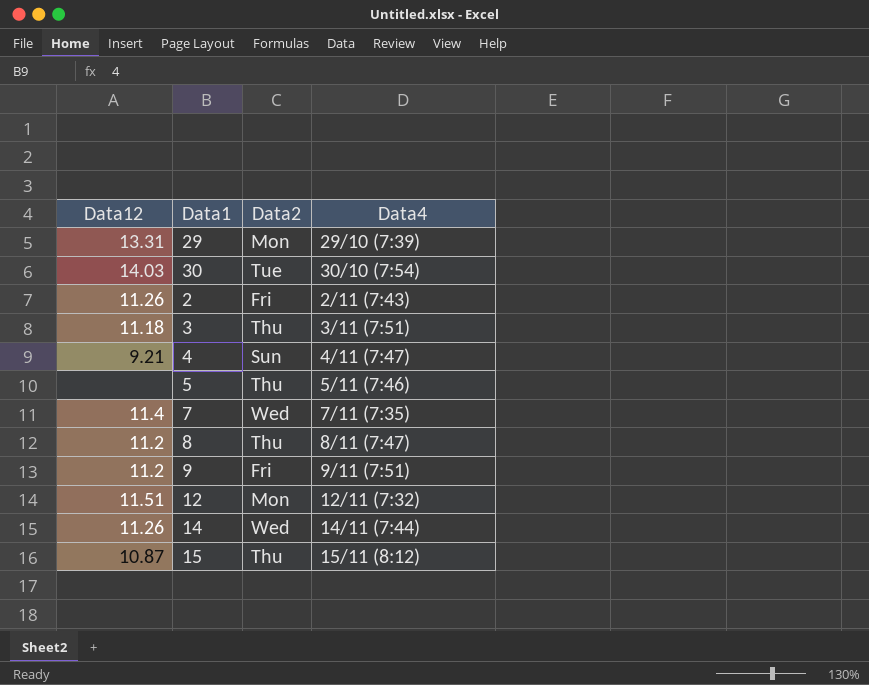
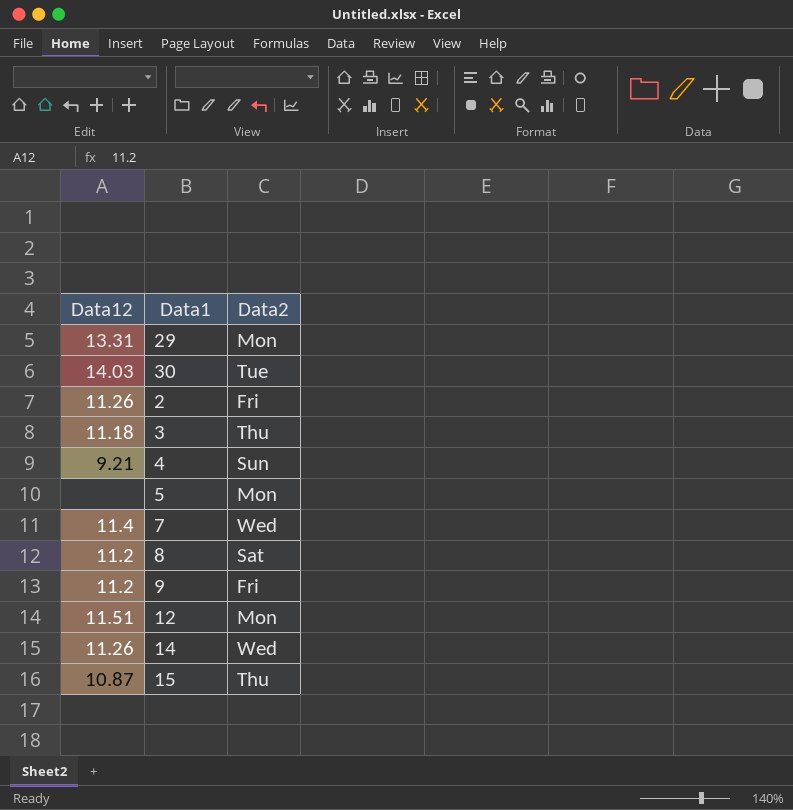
column Data4 | position: 4 -> none
5 | Data2: Thu -> Mon
8 | Data2: Thu -> Sat

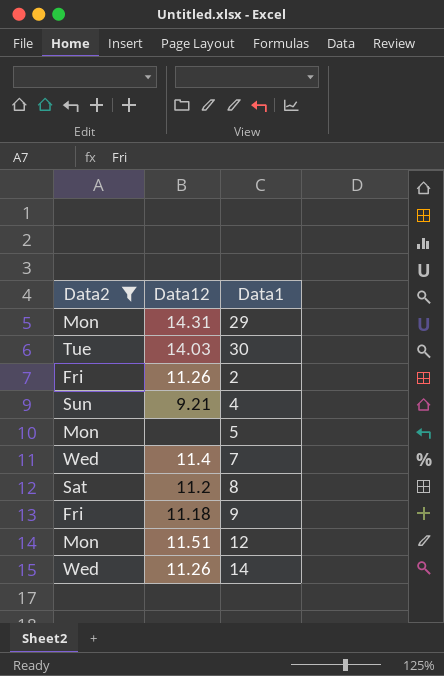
filter: none -> Data2 != Thu
column Data2 | position: 3 -> 1
29 | Data12: 13.31 -> 14.31
9 | Data12: 11.2 -> 11.18

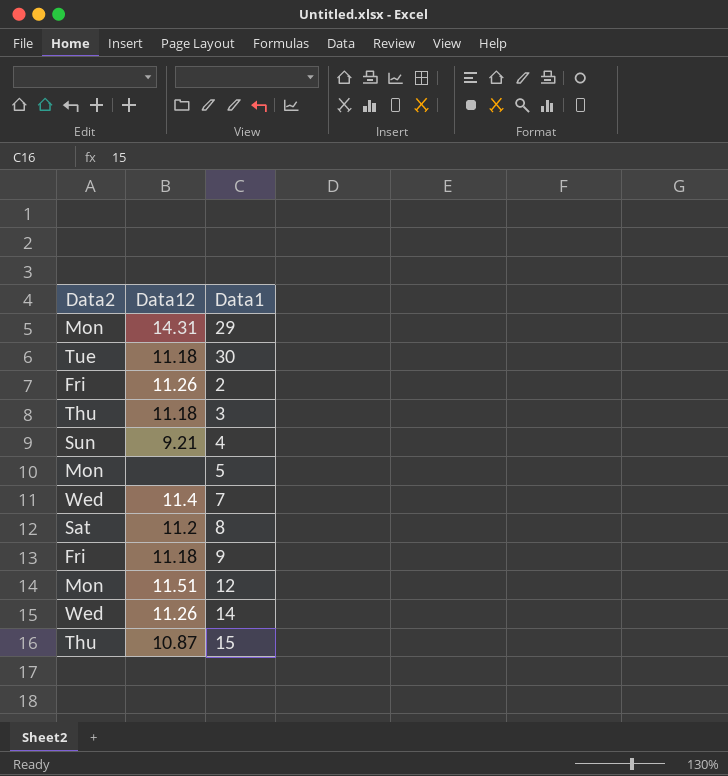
filter: Data2 != Thu -> none
30 | Data12: 14.03 -> 11.18

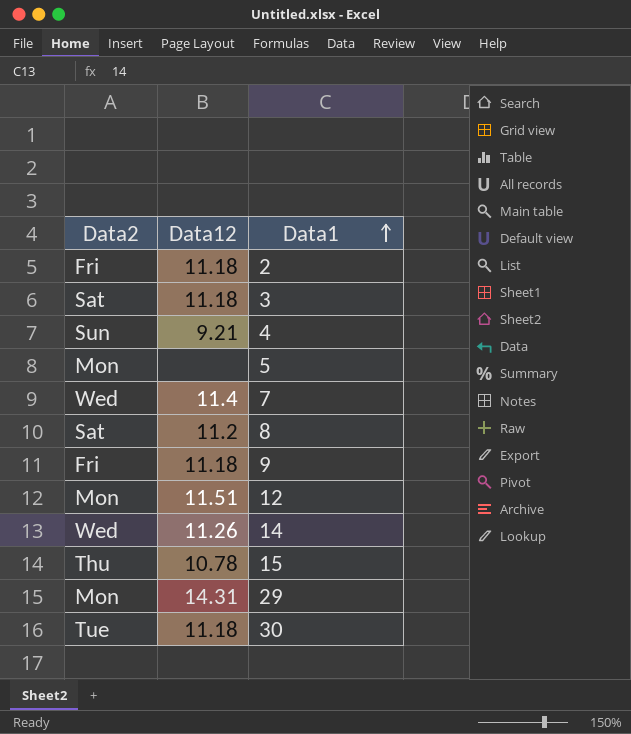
row order: none -> Data1 ascending
2 | Data12: 11.26 -> 11.18
3 | Data2: Thu -> Sat
15 | Data12: 10.87 -> 10.78

